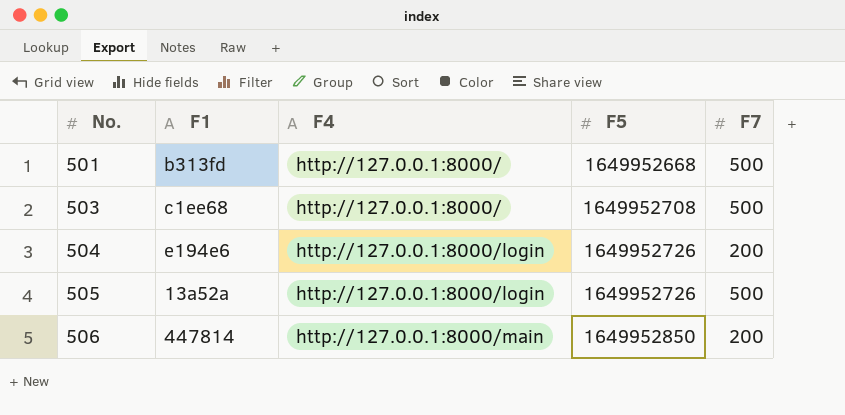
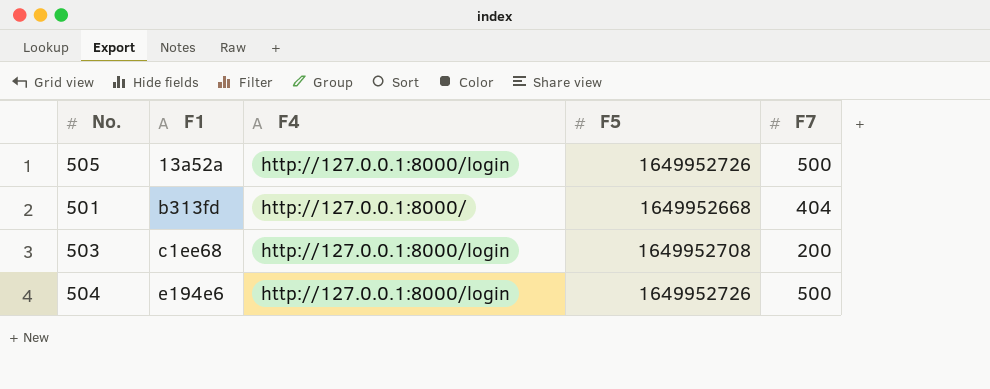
row order: No. ascending -> F1 ascending
row 506: 447814 | http://127.0.0.1:8000/main | 1649952850 | 200 -> none
501 | F7: 500 -> 404
503 | F4: http://127.0.0.1:8000/ -> http://127.0.0.1:8000/login
503 | F7: 500 -> 200
504 | F7: 200 -> 500

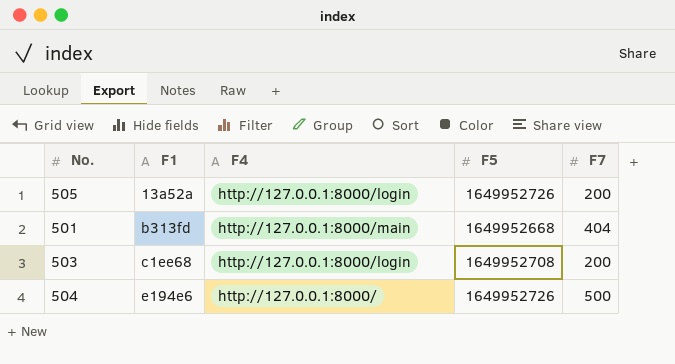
505 | F7: 500 -> 200
501 | F4: http://127.0.0.1:8000/ -> http://127.0.0.1:8000/main
504 | F4: http://127.0.0.1:8000/login -> http://127.0.0.1:8000/

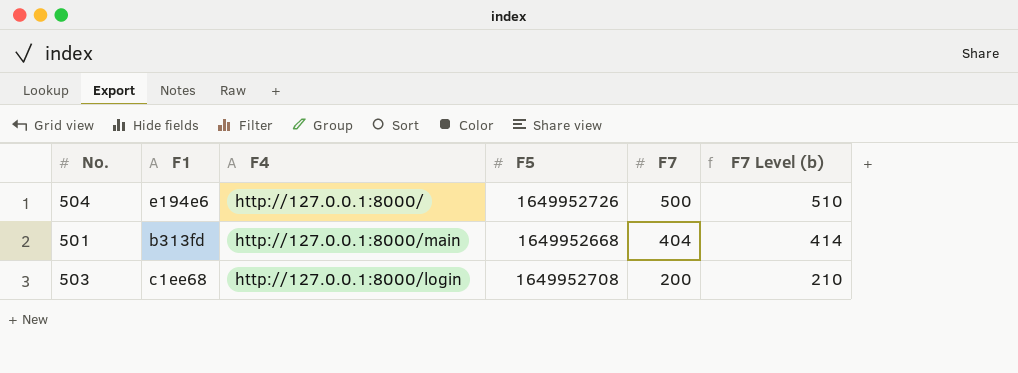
row order: F1 ascending -> F7 descending
column F7 Level (b) | formula: none -> [F7] + 10
row 505: 13a52a | http://127.0.0.1:8000/login | 1649952726 | 200 -> none

